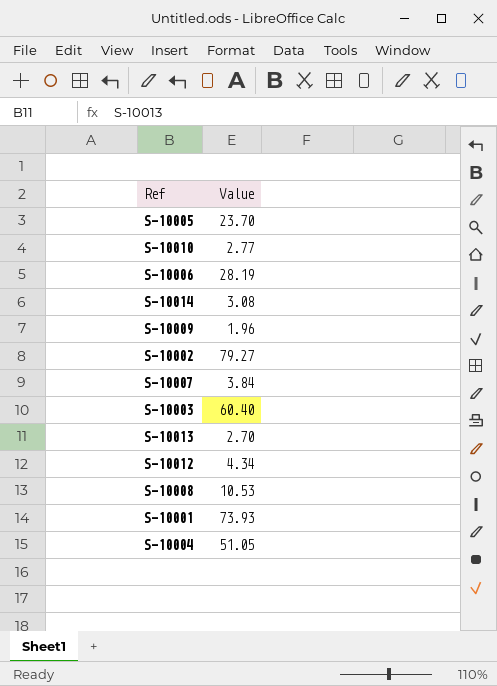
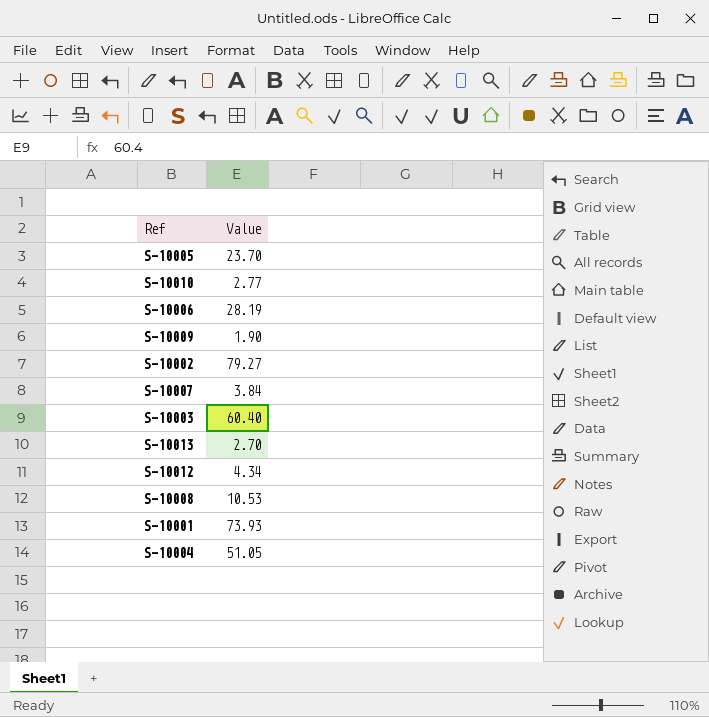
row S-10014: 3.08 -> none
S-10009 | Value: 1.96 -> 1.90

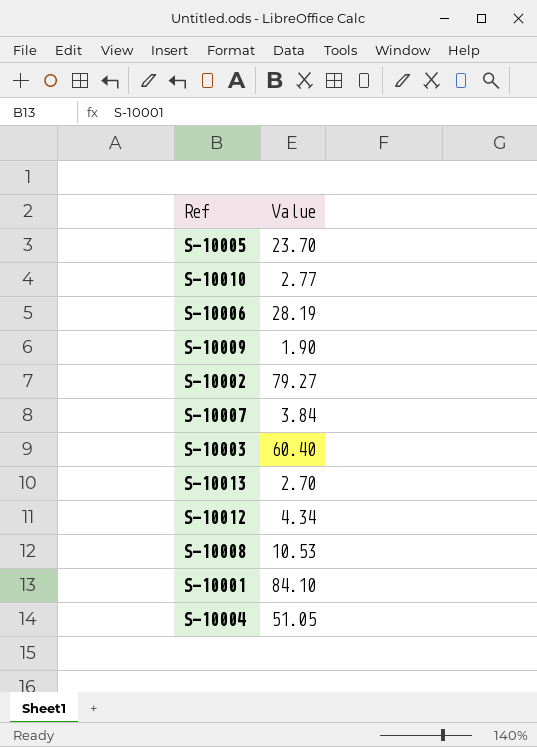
S-10001 | Value: 73.93 -> 84.10

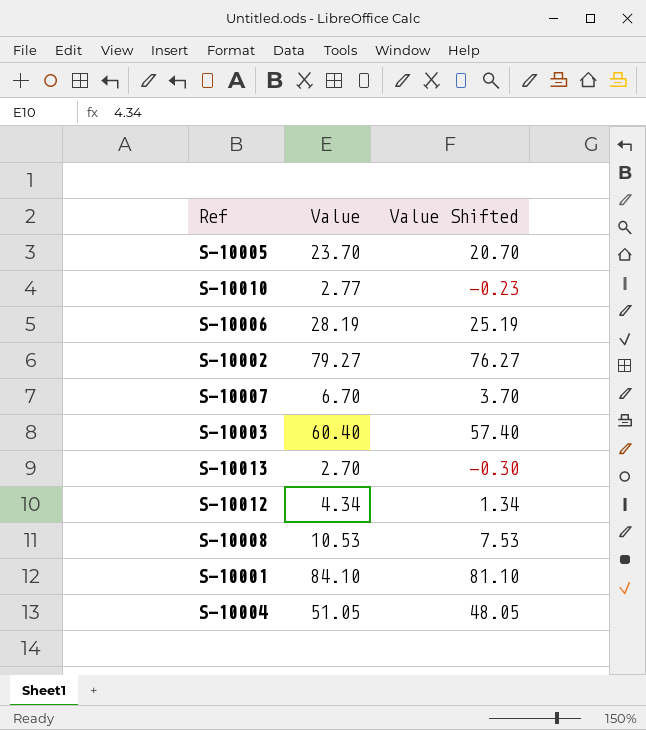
column Value Shifted | formula: none -> [Value] - 3
row S-10009: 1.90 -> none
S-10007 | Value: 3.84 -> 6.70

